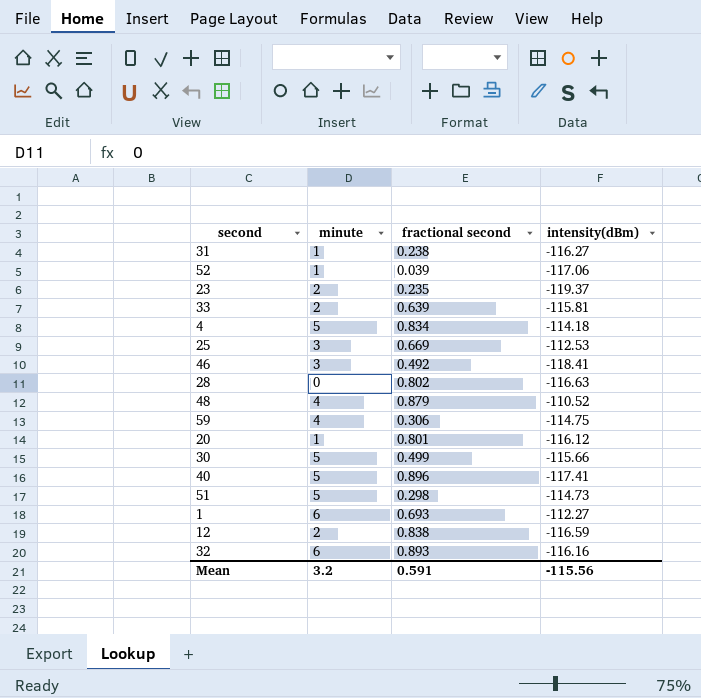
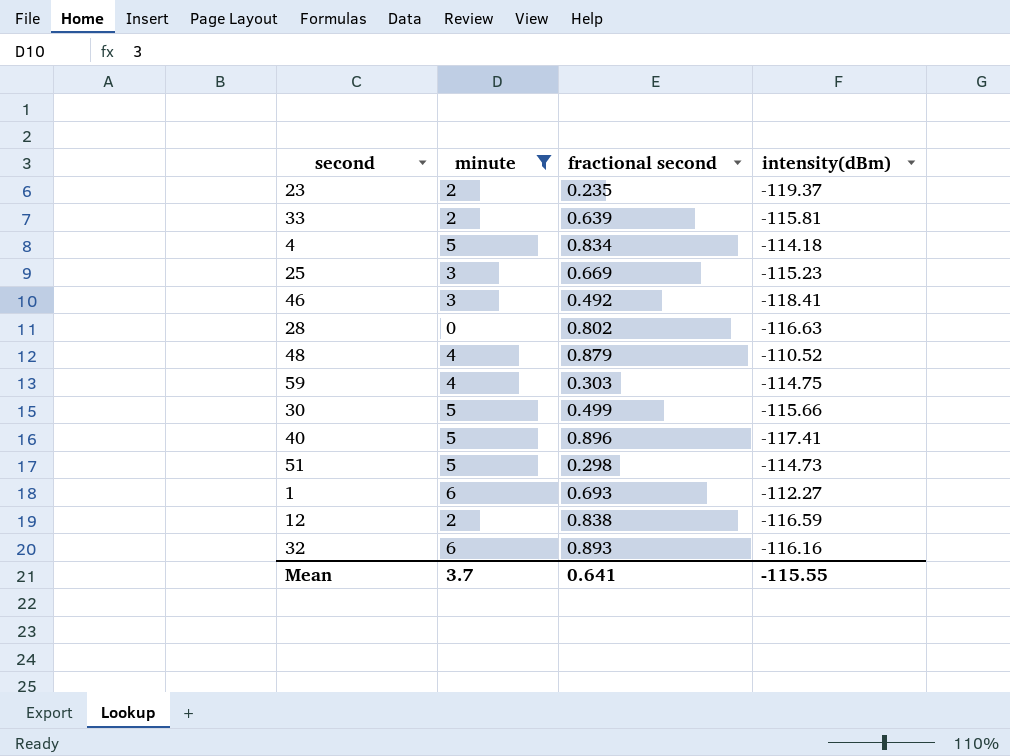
filter: none -> minute != 1
25 | intensity(dBm): -112.53 -> -115.23
59 | fractional second: 0.306 -> 0.303
Mean | minute: 3.2 -> 3.7
Mean | fractional second: 0.591 -> 0.641
Mean | intensity(dBm): -115.56 -> -115.55

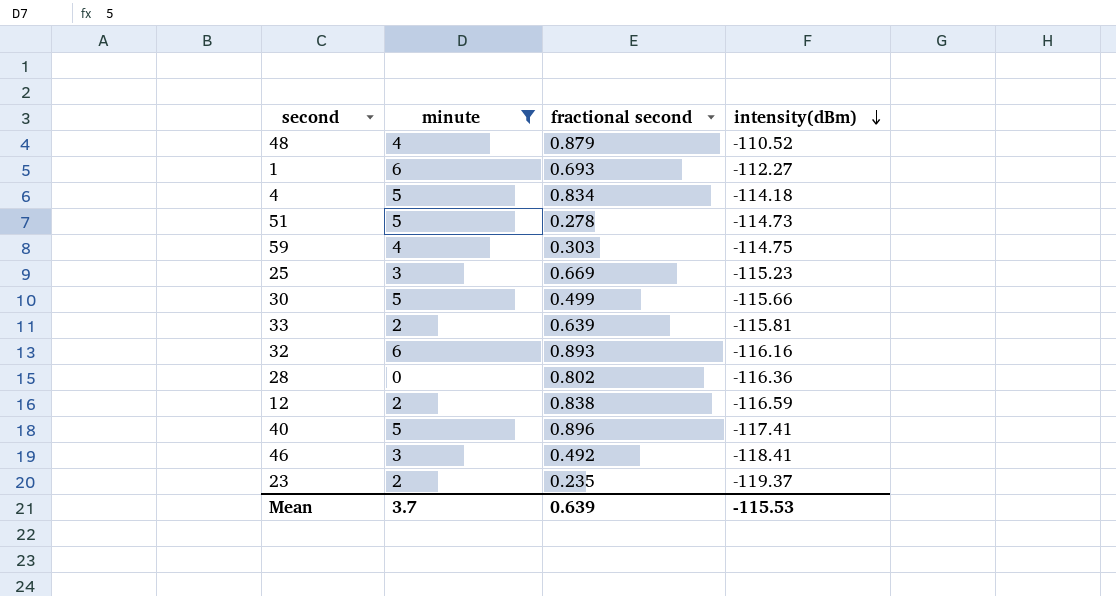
row order: none -> intensity(dBm) descending
51 | fractional second: 0.298 -> 0.278
28 | intensity(dBm): -116.63 -> -116.36
Mean | fractional second: 0.641 -> 0.639
Mean | intensity(dBm): -115.55 -> -115.53

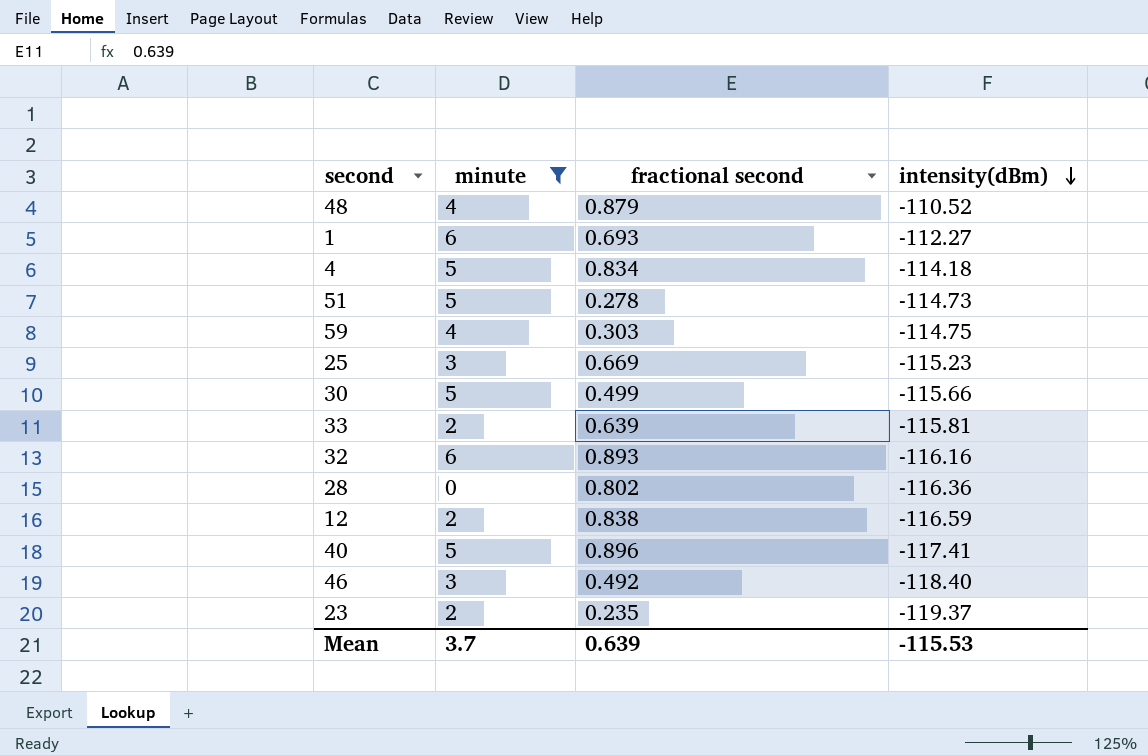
46 | intensity(dBm): -118.41 -> -118.40

